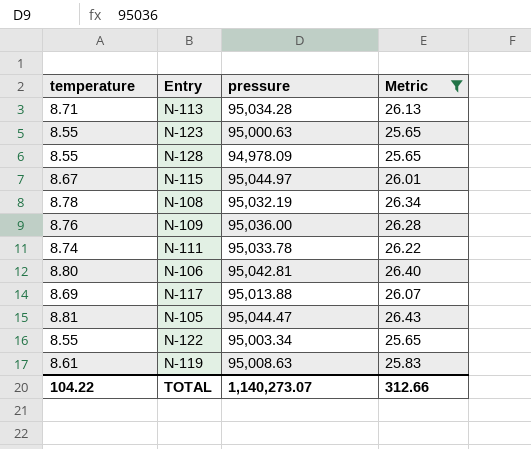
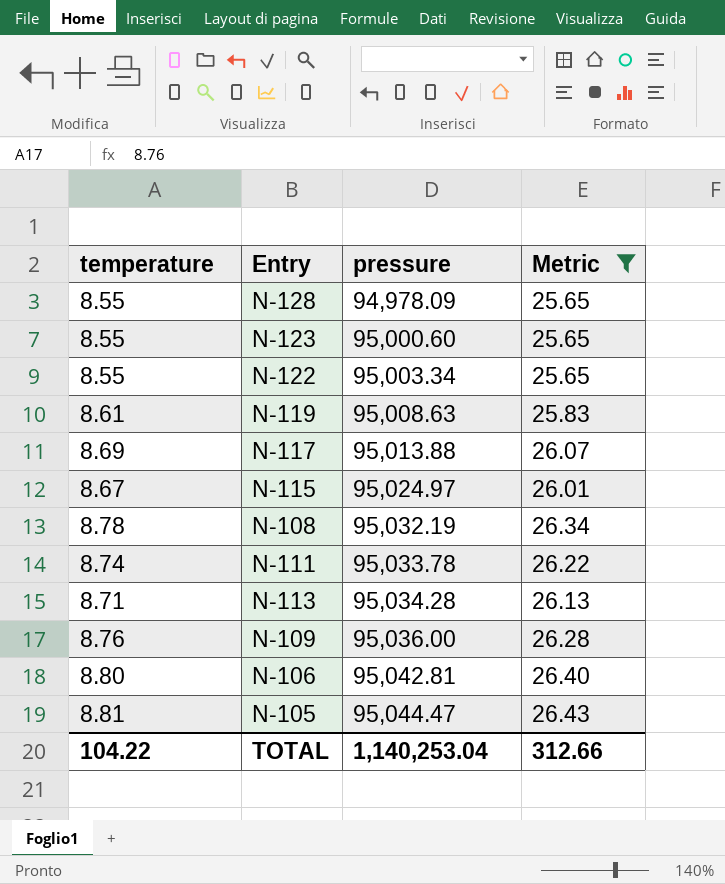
row order: none -> pressure ascending
N-123 | pressure: 95,000.63 -> 95,000.60
N-115 | pressure: 95,044.97 -> 95,024.97
TOTAL | pressure: 1,140,273.07 -> 1,140,253.04

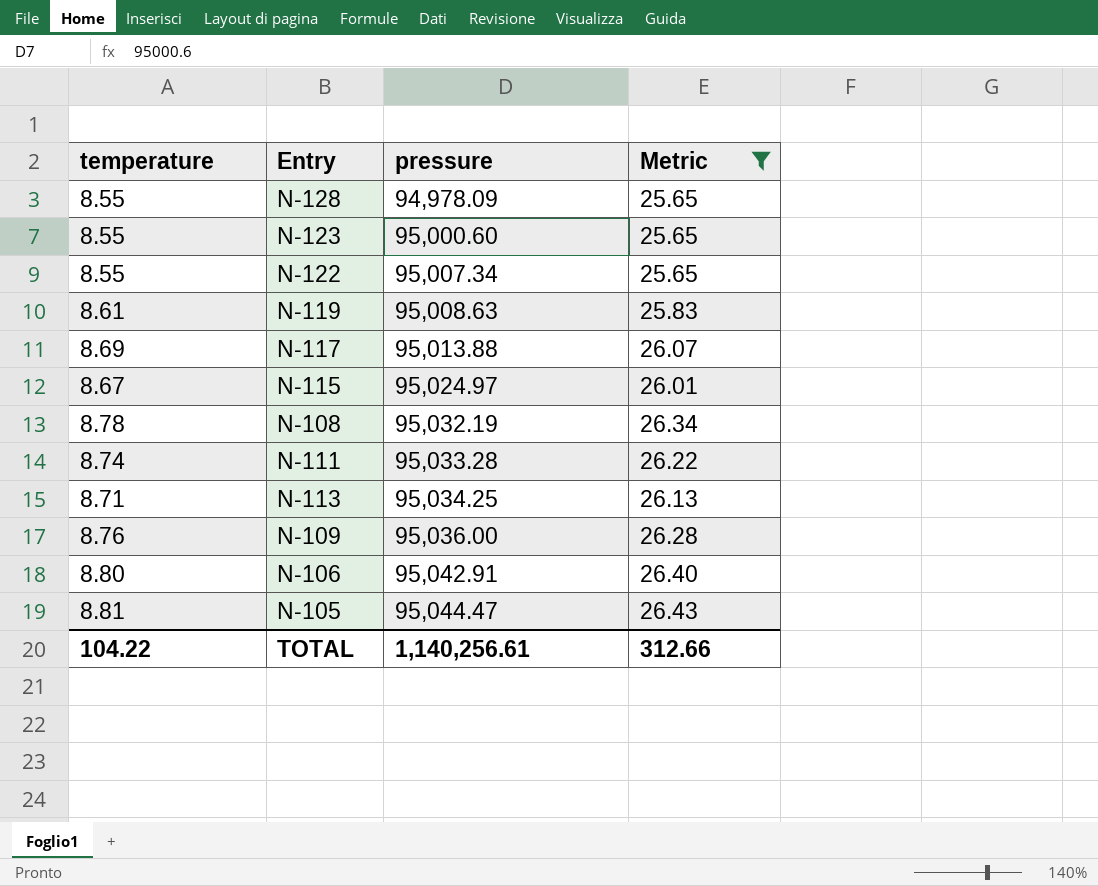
N-122 | pressure: 95,003.34 -> 95,007.34
N-111 | pressure: 95,033.78 -> 95,033.28
N-113 | pressure: 95,034.28 -> 95,034.25
N-106 | pressure: 95,042.81 -> 95,042.91
TOTAL | pressure: 1,140,253.04 -> 1,140,256.61

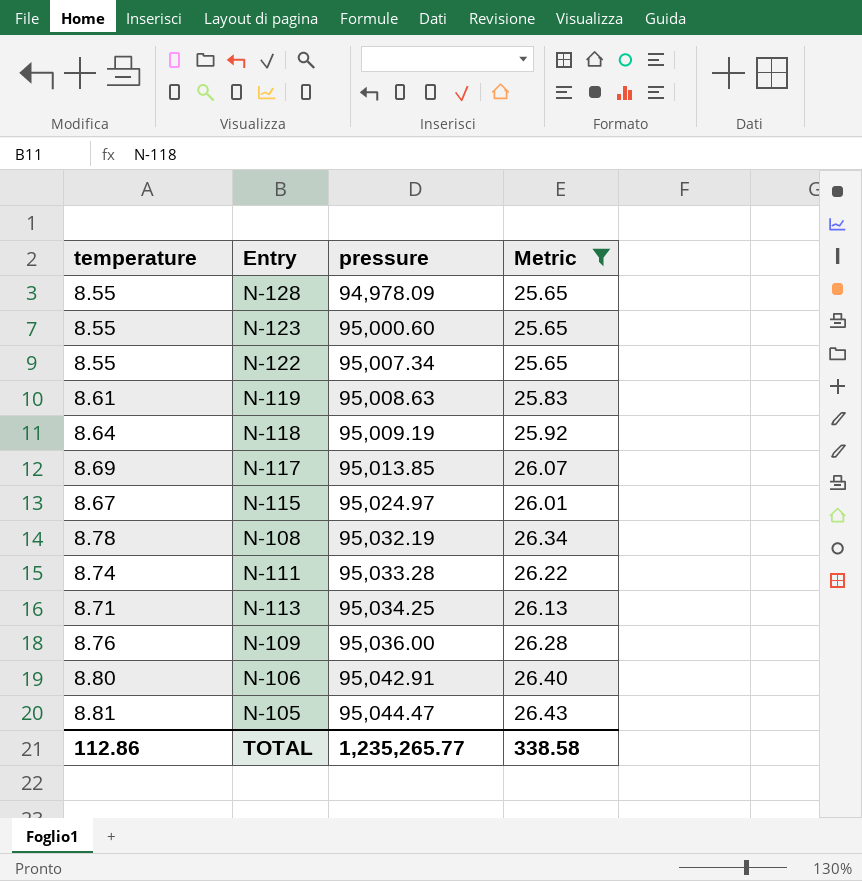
row N-118: none -> 8.64 | 95,009.19 | 25.92
N-117 | pressure: 95,013.88 -> 95,013.85
TOTAL | temperature: 104.22 -> 112.86
TOTAL | pressure: 1,140,256.61 -> 1,235,265.77
TOTAL | Metric: 312.66 -> 338.58

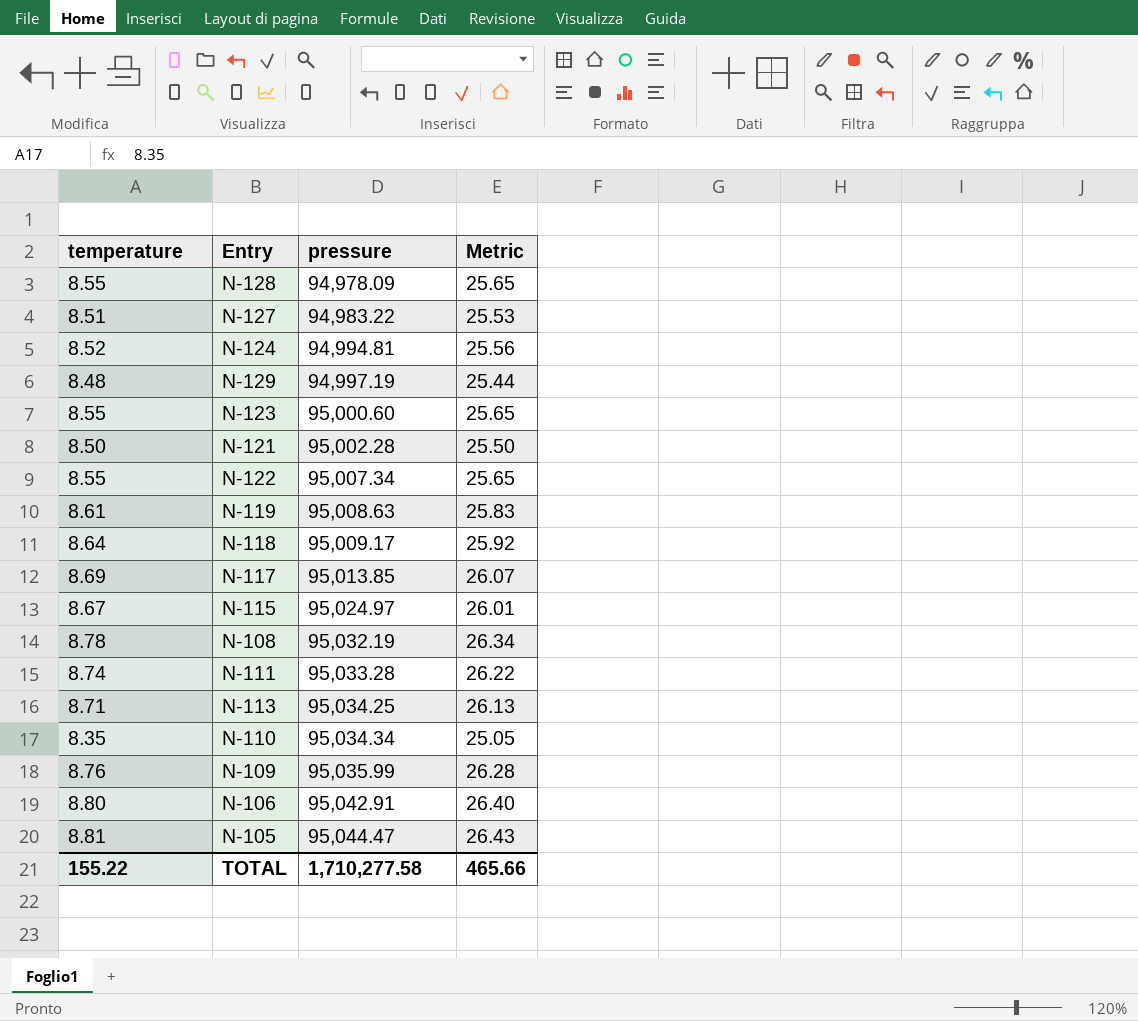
filter: Metric >= 25.65 -> none
N-118 | pressure: 95,009.19 -> 95,009.17
N-109 | pressure: 95,036.00 -> 95,035.99
TOTAL | temperature: 112.86 -> 155.22
TOTAL | pressure: 1,235,265.77 -> 1,710,277.58
TOTAL | Metric: 338.58 -> 465.66

